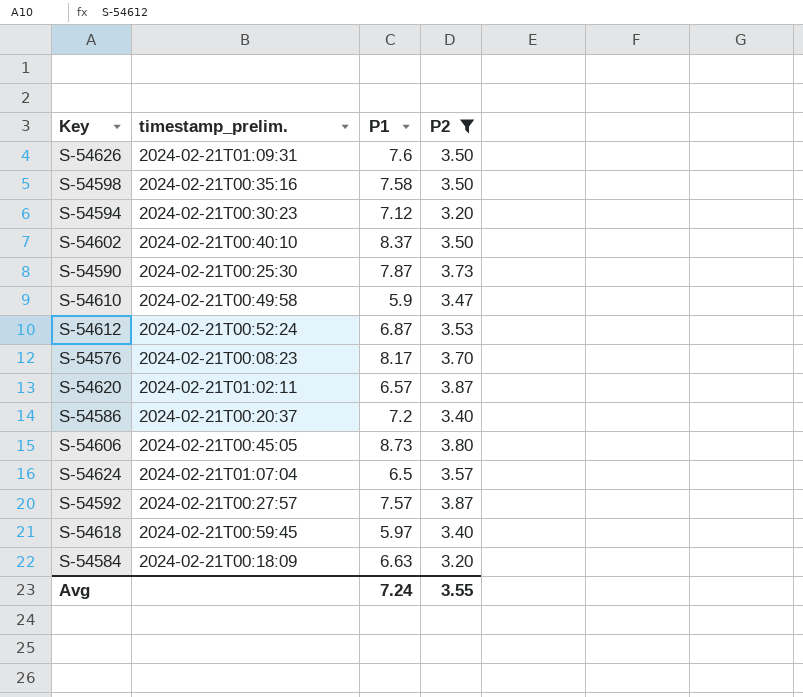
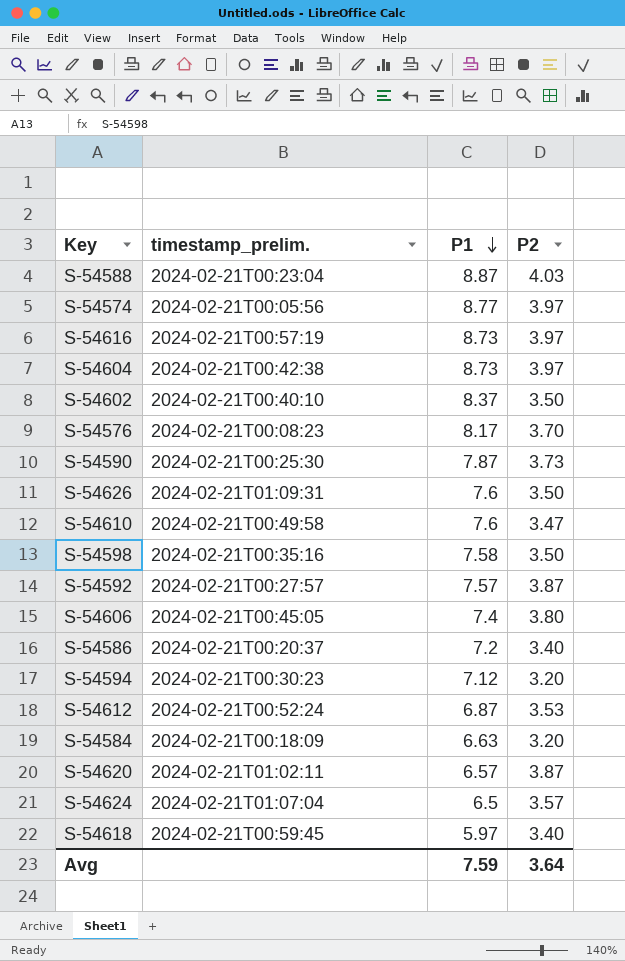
filter: P2 <= 3.87 -> none
row order: none -> P1 descending
S-54610 | P1: 5.9 -> 7.6
S-54606 | P1: 8.73 -> 7.4
Avg | P1: 7.24 -> 7.59
Avg | P2: 3.55 -> 3.64

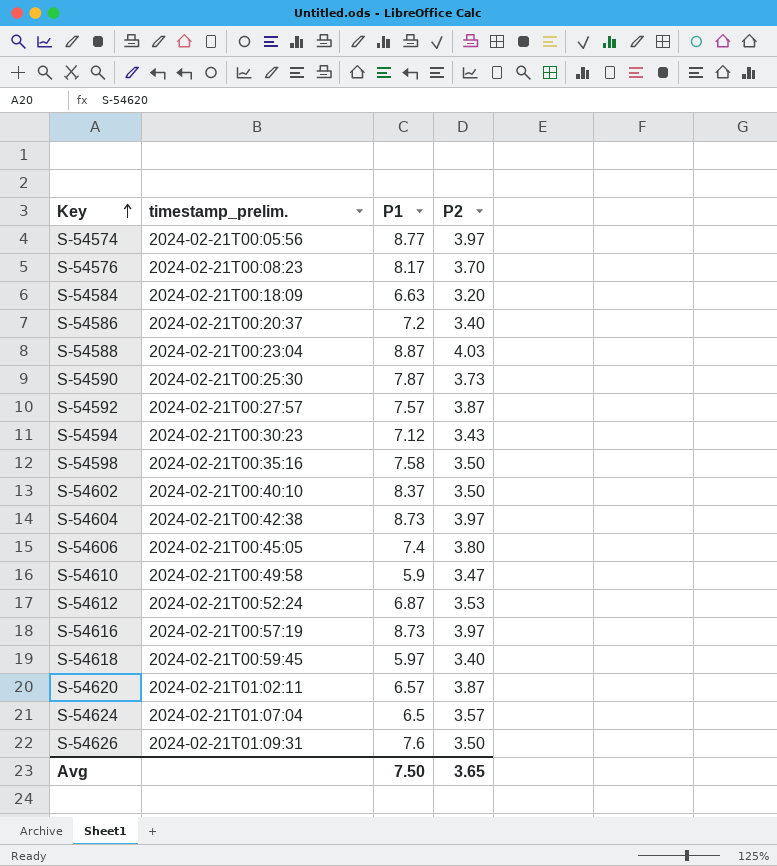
row order: P1 descending -> Key ascending
S-54594 | P2: 3.20 -> 3.43
S-54610 | P1: 7.6 -> 5.9
Avg | P1: 7.59 -> 7.50
Avg | P2: 3.64 -> 3.65

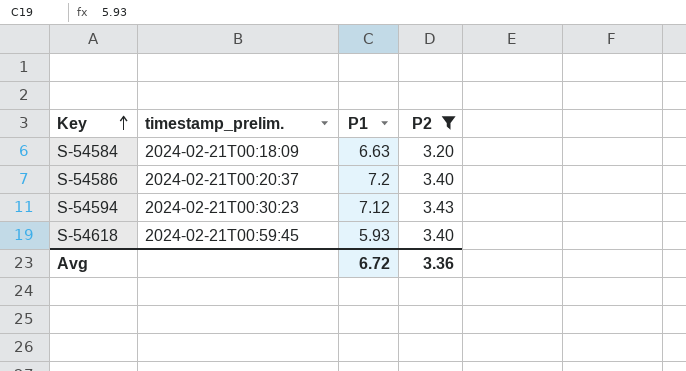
filter: none -> P2 <= 3.43
S-54618 | P1: 5.97 -> 5.93
Avg | P1: 7.50 -> 6.72
Avg | P2: 3.65 -> 3.36

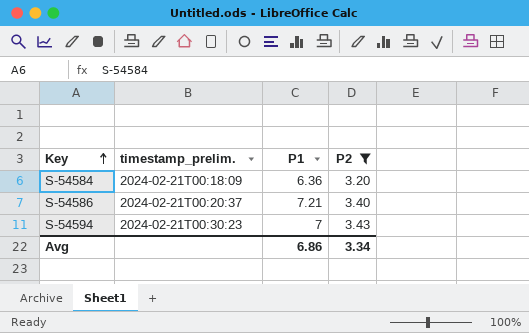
row S-54618: 2024-02-21T00:59:45 | 5.93 | 3.40 -> none
S-54584 | P1: 6.63 -> 6.36
S-54586 | P1: 7.2 -> 7.21
S-54594 | P1: 7.12 -> 7
Avg | P1: 6.72 -> 6.86
Avg | P2: 3.36 -> 3.34

